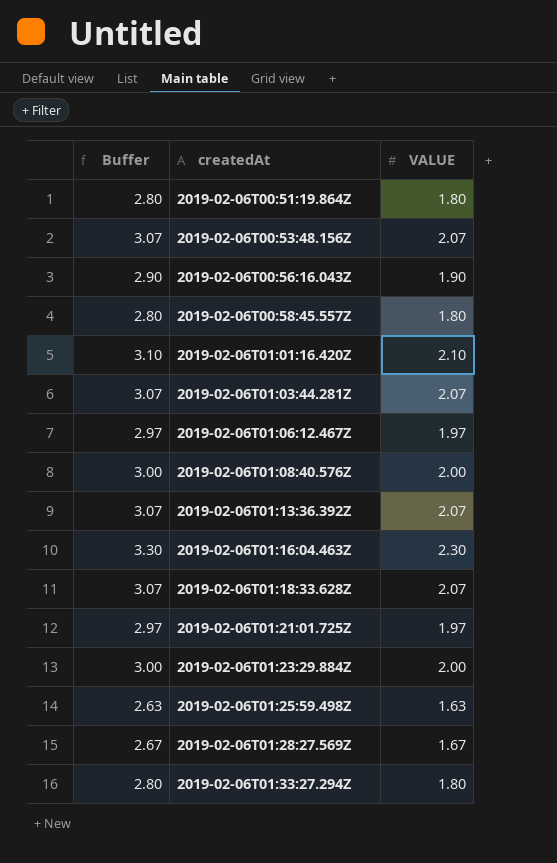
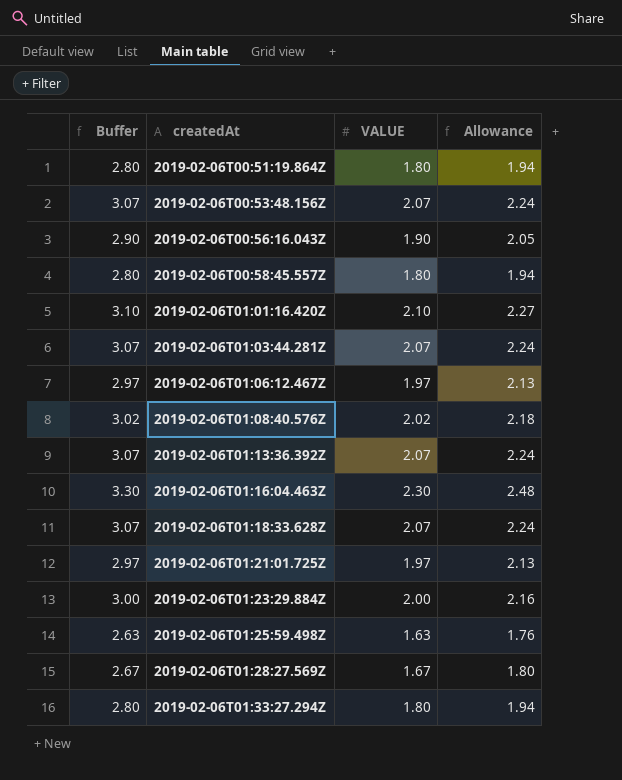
column Allowance | formula: none -> [VALUE] * 1.08
2019-02-06T01:08:40.576Z | Buffer: 3.00 -> 3.02
2019-02-06T01:08:40.576Z | VALUE: 2.00 -> 2.02

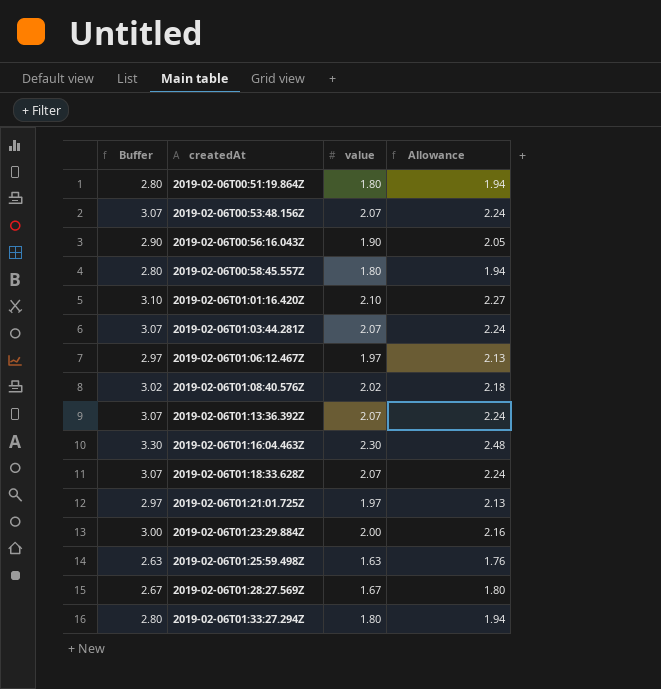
column name: VALUE -> value

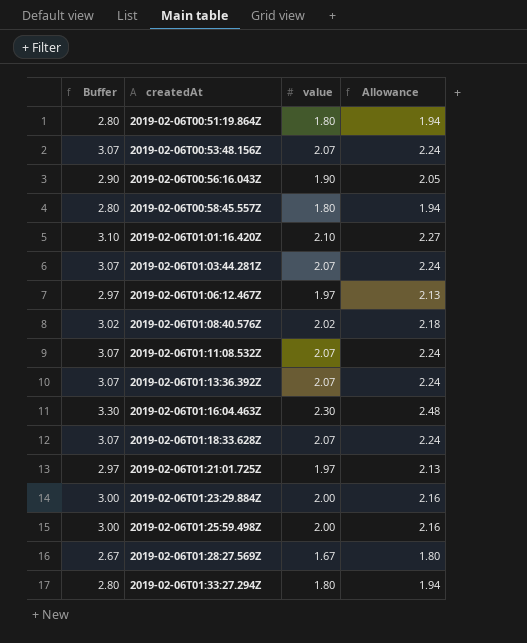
row 2019-02-06T01:11:08.532Z: none -> 3.07 | 2.07 | 2.24
2019-02-06T01:25:59.498Z | Buffer: 2.63 -> 3.00
2019-02-06T01:25:59.498Z | value: 1.63 -> 2.00
2019-02-06T01:25:59.498Z | Allowance: 1.76 -> 2.16

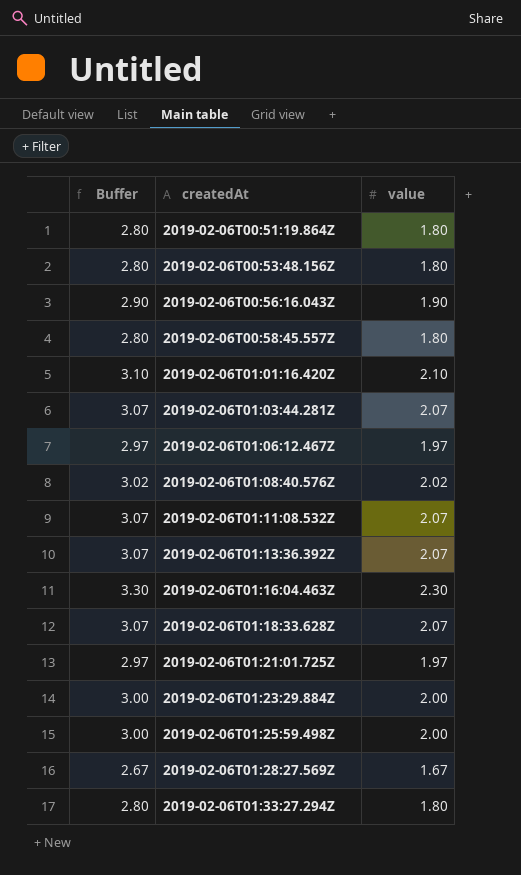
column Allowance | formula: [value] * 1.08 -> none
2019-02-06T00:53:48.156Z | Buffer: 3.07 -> 2.80
2019-02-06T00:53:48.156Z | value: 2.07 -> 1.80

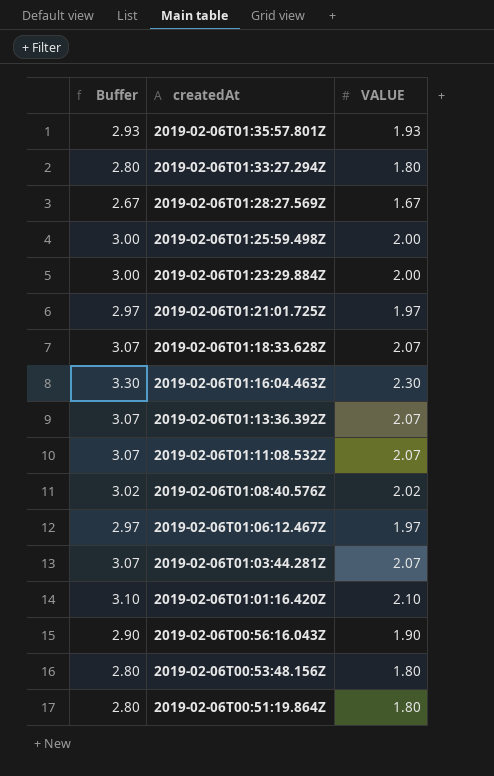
row order: createdAt ascending -> createdAt descending
column name: value -> VALUE
row 2019-02-06T00:58:45.557Z: 2.80 | 1.80 -> none
row 2019-02-06T01:35:57.801Z: none -> 2.93 | 1.93

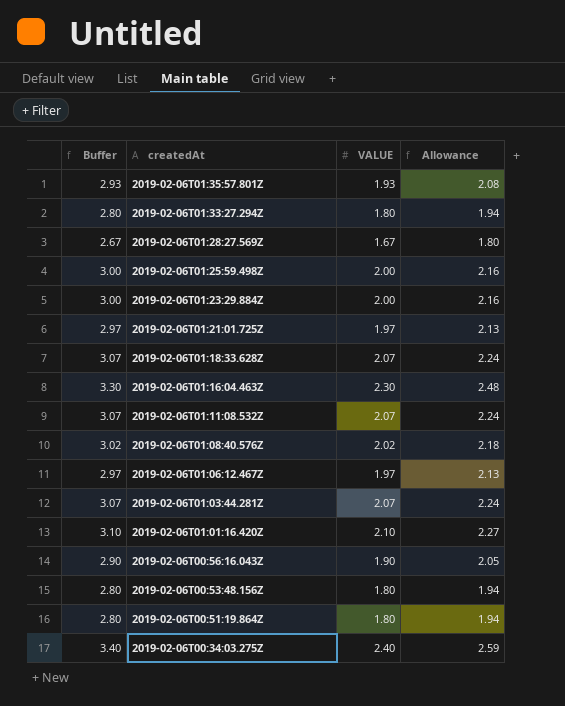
column Allowance | formula: none -> [VALUE] * 1.08
row 2019-02-06T01:13:36.392Z: 3.07 | 2.07 -> none
row 2019-02-06T00:34:03.275Z: none -> 3.40 | 2.40 | 2.59

